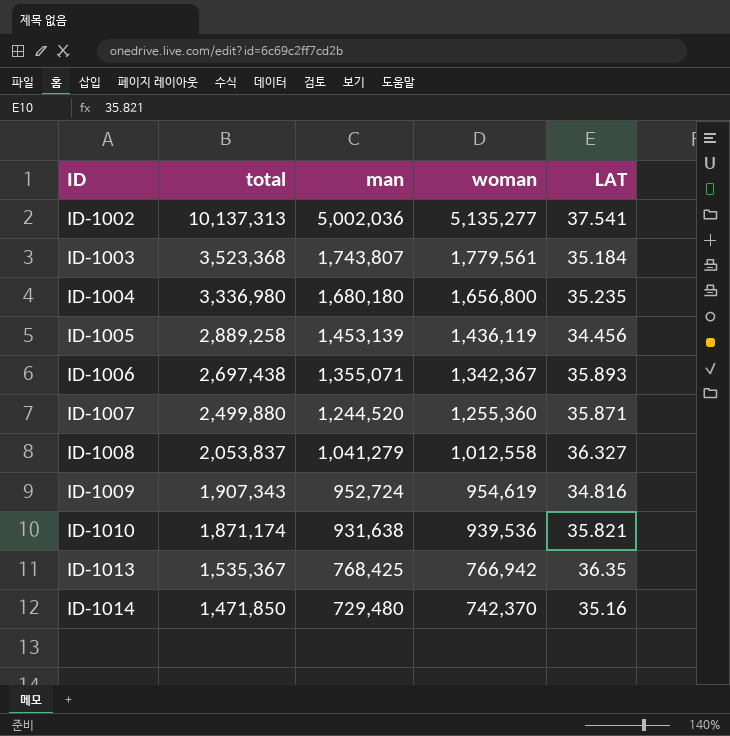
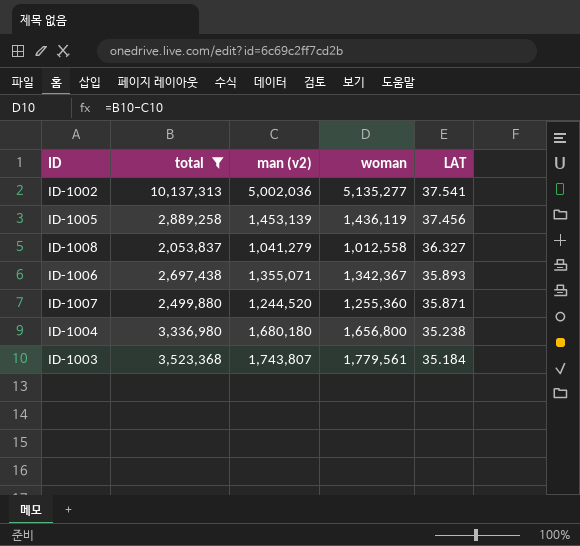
filter: none -> total >= 2,053,837
row order: ID ascending -> LAT descending
column name: man -> man (v2)
ID-1005 | LAT: 34.456 -> 37.456
ID-1004 | LAT: 35.235 -> 35.238

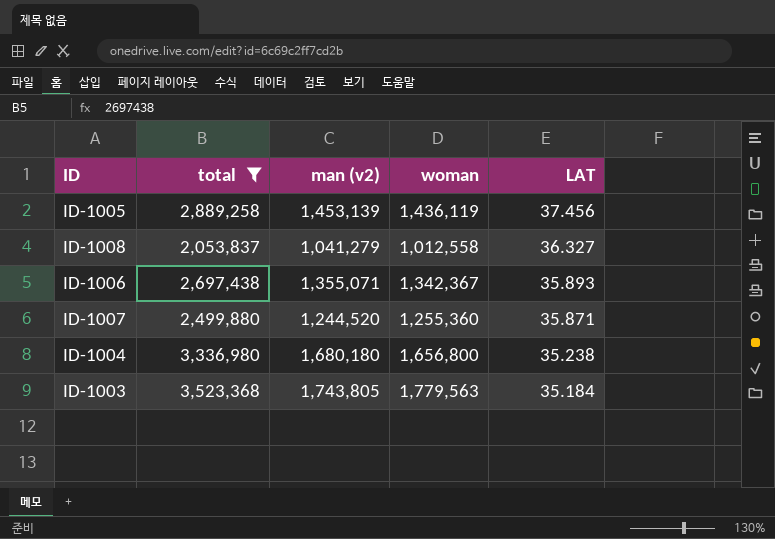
row ID-1002: 10,137,313 | 5,002,036 | 5,135,277 | 37.541 -> none
ID-1003 | man (v2): 1,743,807 -> 1,743,805
ID-1003 | woman: 1,779,561 -> 1,779,563

